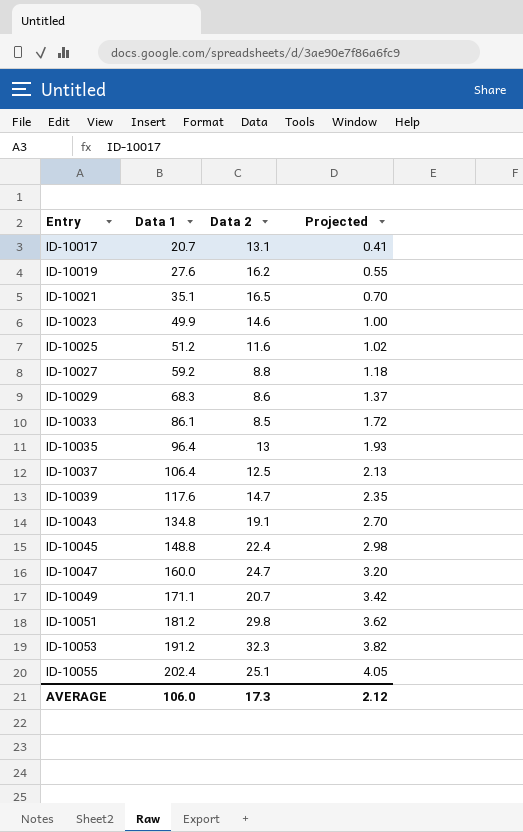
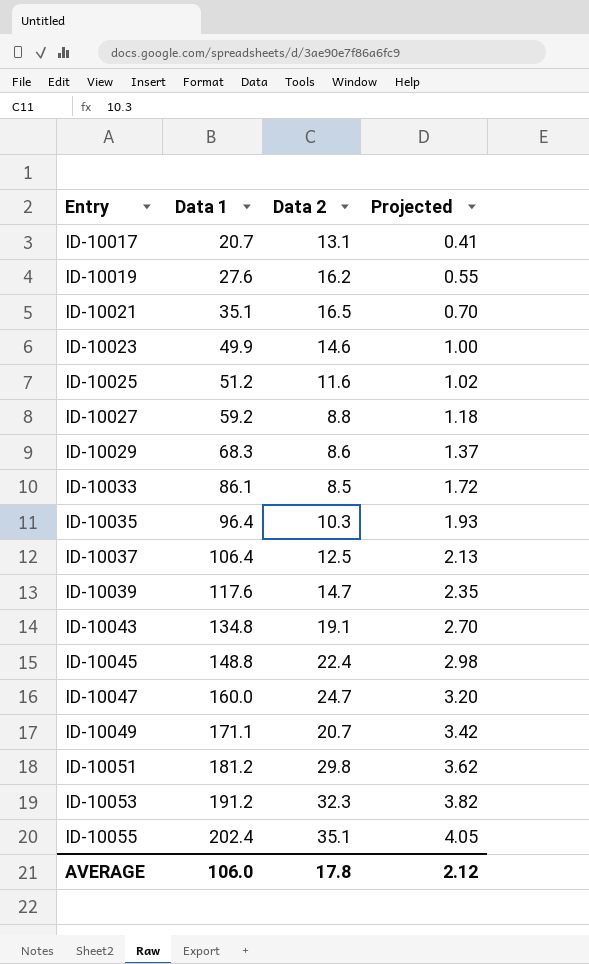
ID-10035 | Data 2: 13 -> 10.3
ID-10055 | Data 2: 25.1 -> 35.1
AVERAGE | Data 2: 17.3 -> 17.8

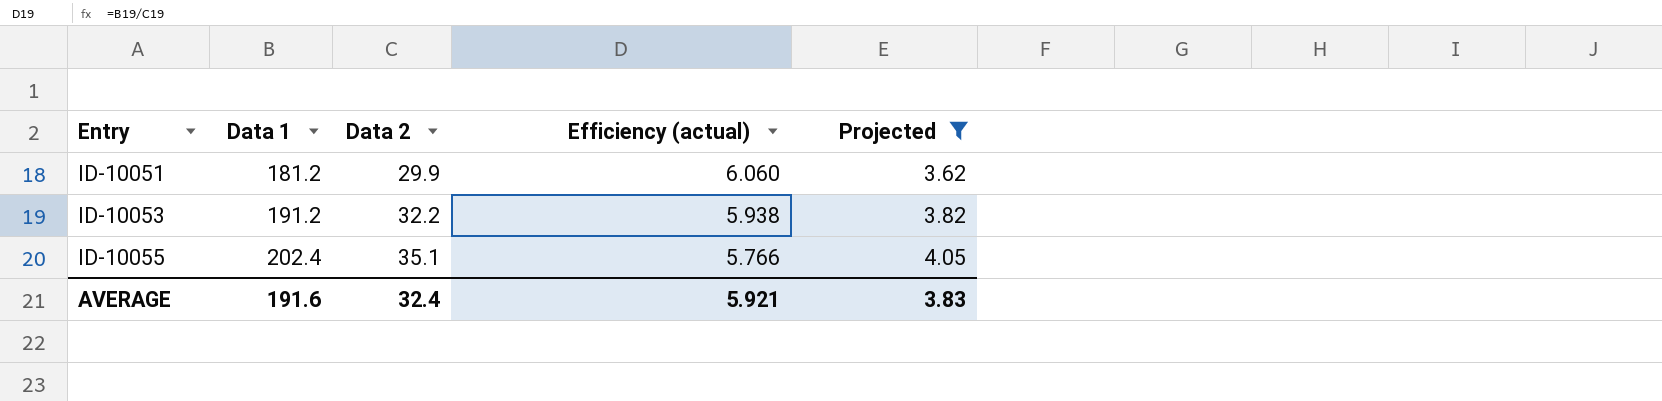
filter: none -> Projected >= 3.62
column Efficiency (actual) | formula: none -> [Data 1] / [Data 2]
ID-10051 | Data 2: 29.8 -> 29.9
ID-10053 | Data 2: 32.3 -> 32.2
AVERAGE | Data 1: 106.0 -> 191.6
AVERAGE | Data 2: 17.8 -> 32.4
AVERAGE | Projected: 2.12 -> 3.83

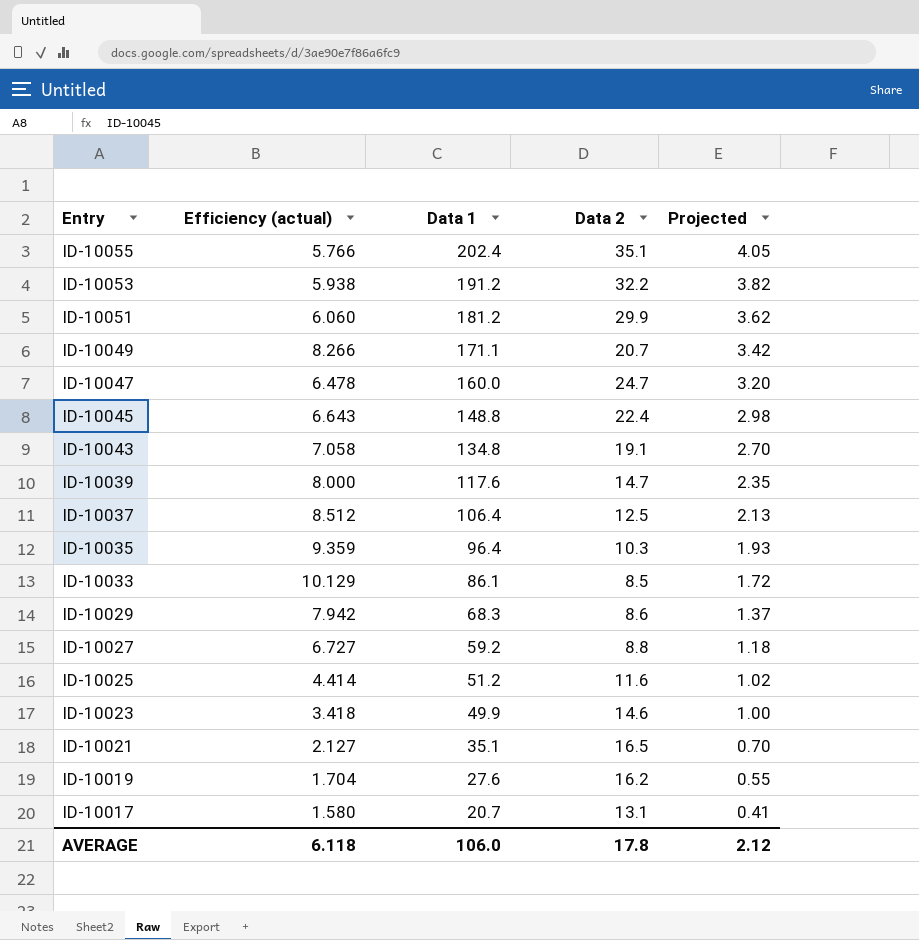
filter: Projected >= 3.62 -> none
row order: Entry ascending -> Entry descending
column Efficiency (actual) | position: 4 -> 2
AVERAGE | Efficiency (actual): 5.921 -> 6.118
AVERAGE | Data 1: 191.6 -> 106.0
AVERAGE | Data 2: 32.4 -> 17.8
AVERAGE | Projected: 3.83 -> 2.12

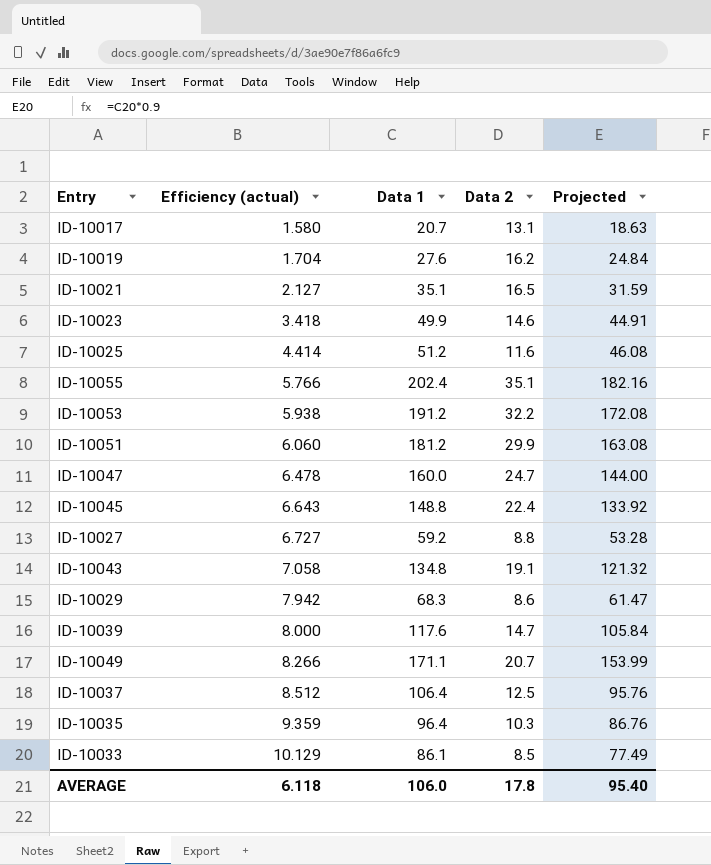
row order: Entry descending -> Efficiency (actual) ascending
column Projected | formula: [Data 1] * 0.02 -> [Data 1] * 0.9
AVERAGE | Projected: 2.12 -> 95.40

